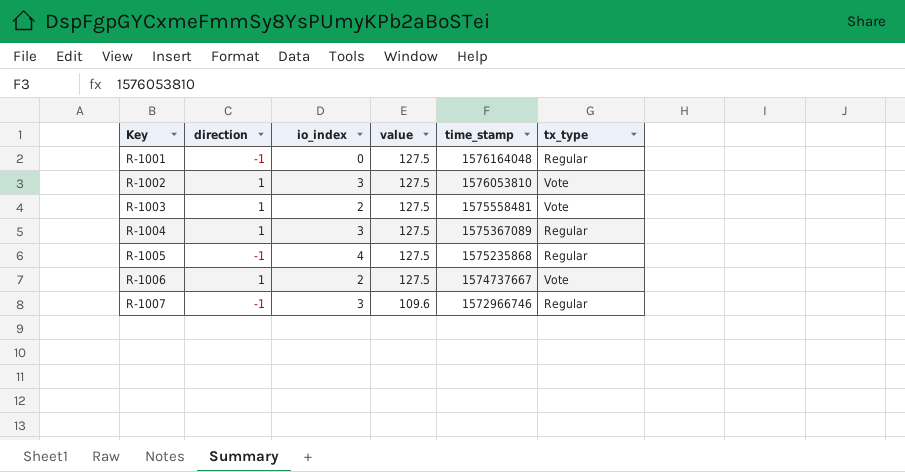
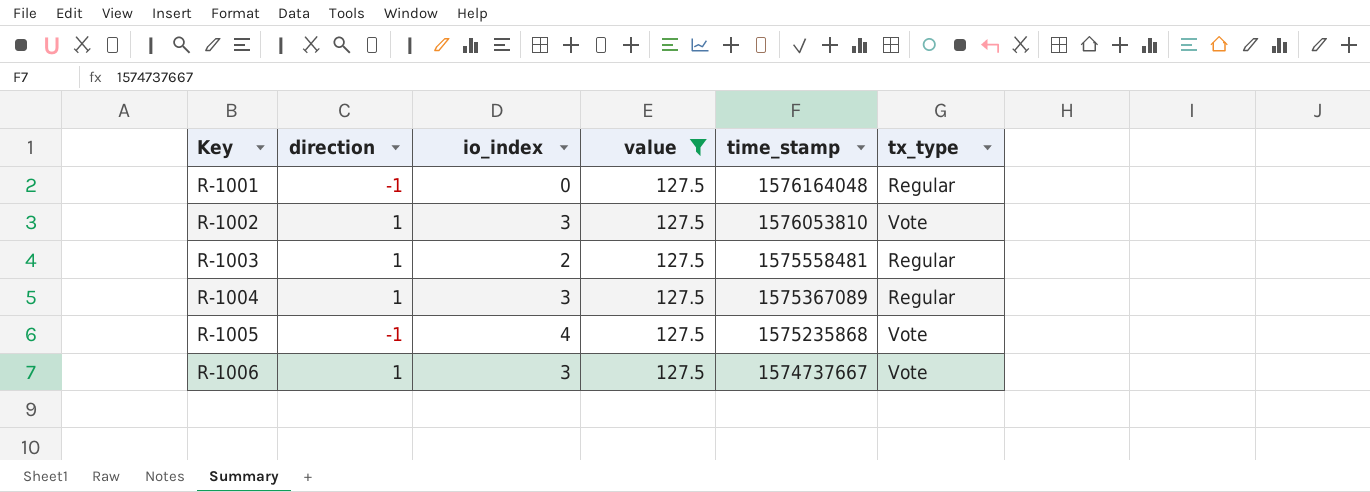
filter: none -> value = 127.5
R-1003 | tx_type: Vote -> Regular
R-1005 | tx_type: Regular -> Vote
R-1006 | io_index: 2 -> 3

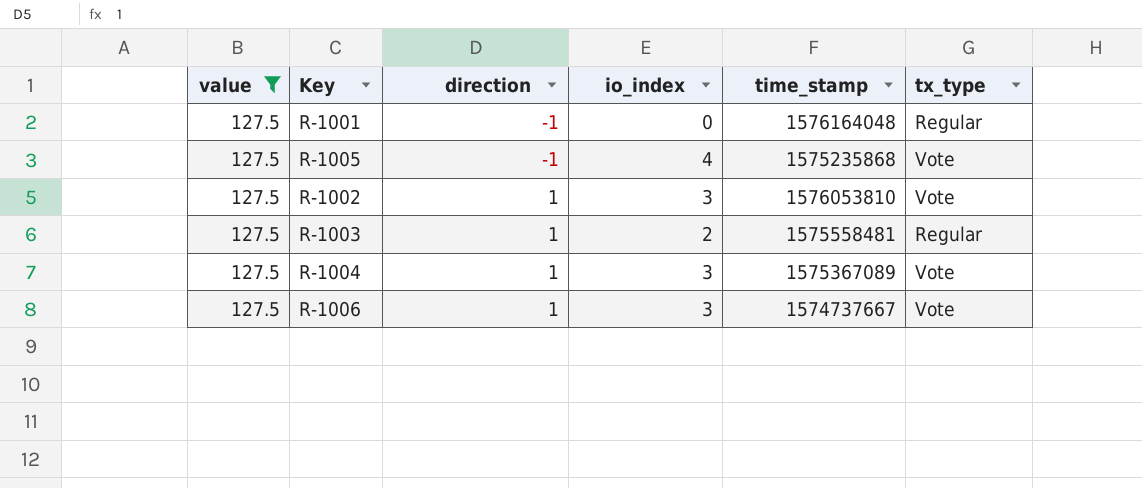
row order: Key ascending -> direction ascending
column value | position: 4 -> 1
R-1004 | tx_type: Regular -> Vote

